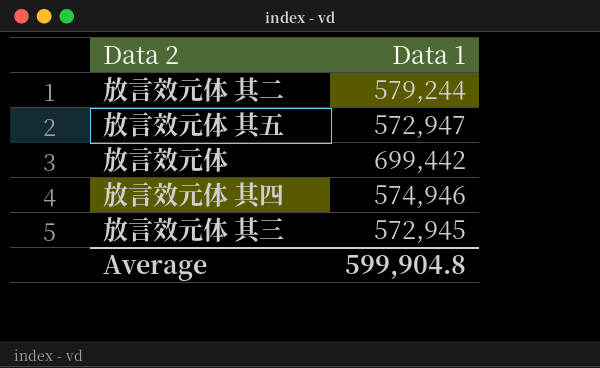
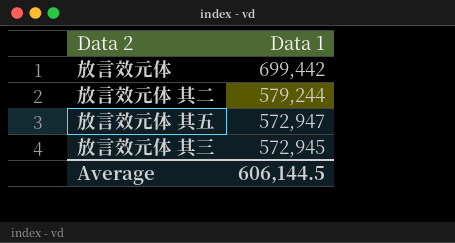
row order: none -> Data 1 descending
row 放言效元体 其四: 574,946 -> none
Average | Data 1: 599,904.8 -> 606,144.5

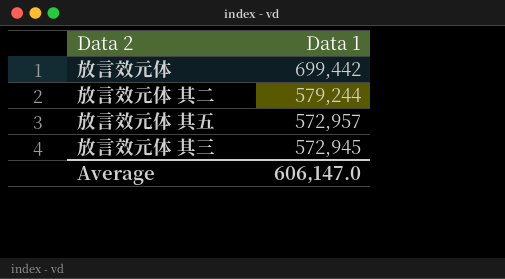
放言效元体 其五 | Data 1: 572,947 -> 572,957
Average | Data 1: 606,144.5 -> 606,147.0

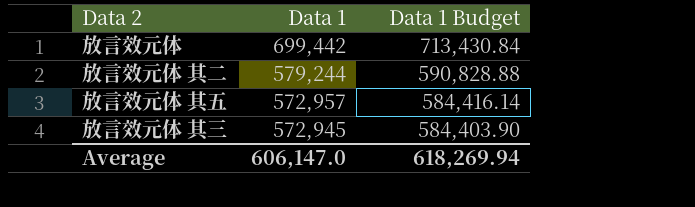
column Data 1 Budget | formula: none -> [Data 1] * 1.02

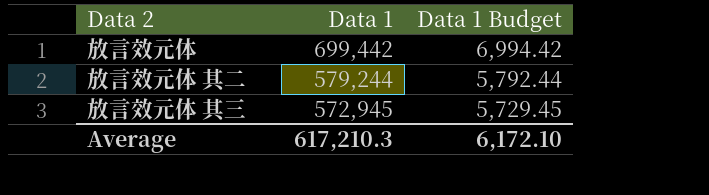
column Data 1 Budget | formula: [Data 1] * 1.02 -> [Data 1] * 0.01
row 放言效元体 其五: 572,957 | 584,416.14 -> none
Average | Data 1: 606,147.0 -> 617,210.3
Average | Data 1 Budget: 618,269.94 -> 6,172.10

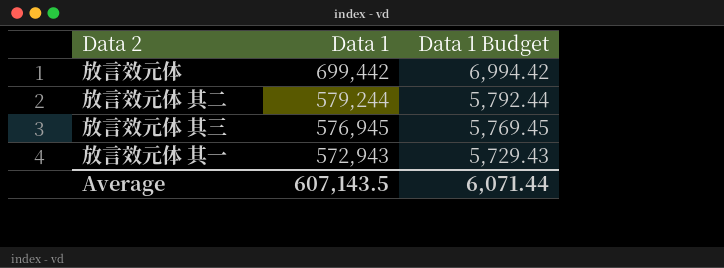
放言效元体 其三 | Data 1: 572,945 -> 576,945
放言效元体 其三 | Data 1 Budget: 5,729.45 -> 5,769.45
row 放言效元体 其一: none -> 572,943 | 5,729.43
Average | Data 1: 617,210.3 -> 607,143.5
Average | Data 1 Budget: 6,172.10 -> 6,071.44

